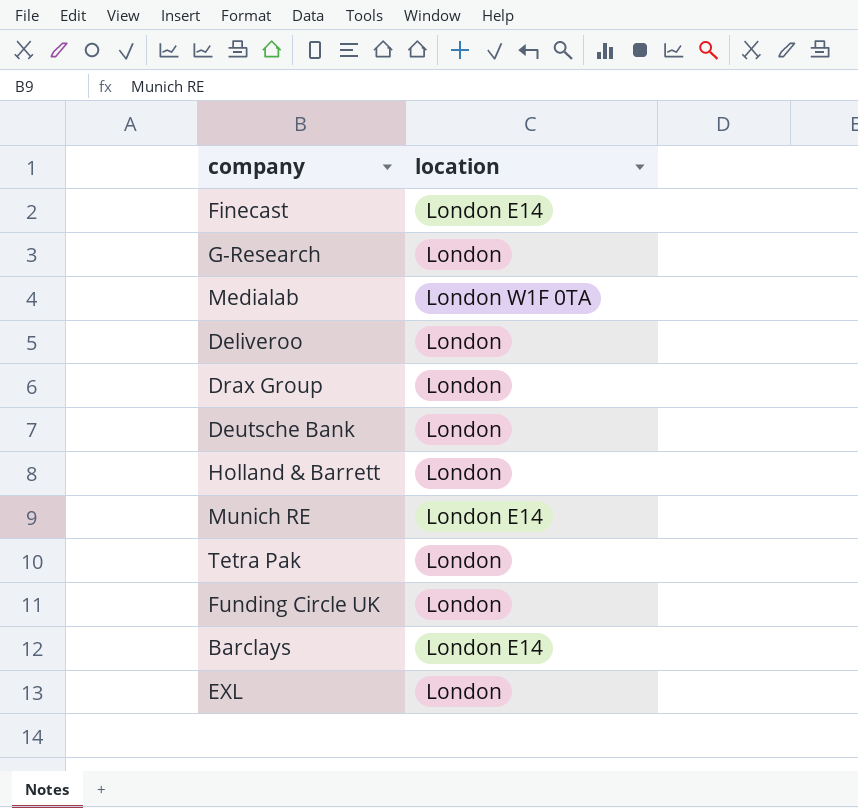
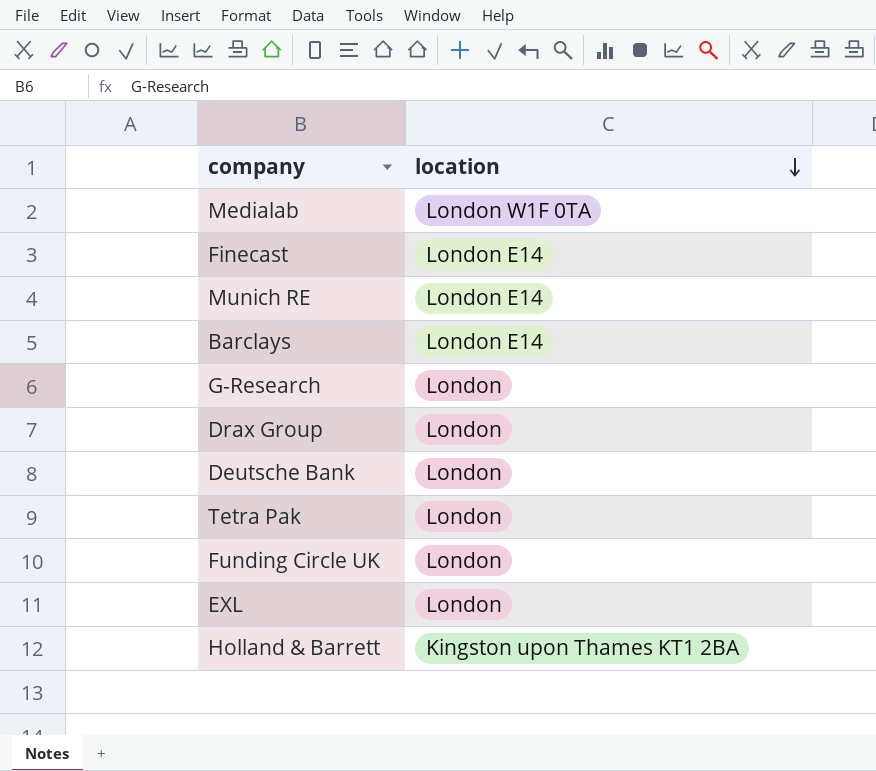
row order: none -> location descending
row Deliveroo: London -> none
Holland & Barrett | location: London -> Kingston upon Thames KT1 2BA

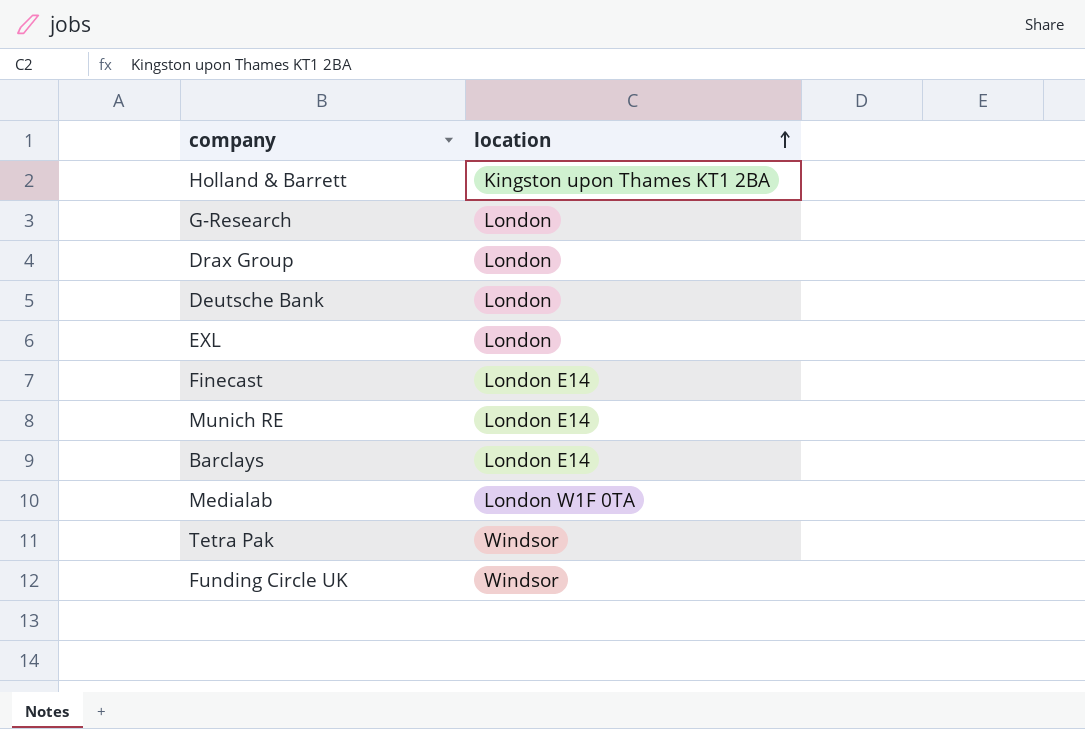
row order: location descending -> location ascending
Tetra Pak | location: London -> Windsor
Funding Circle UK | location: London -> Windsor

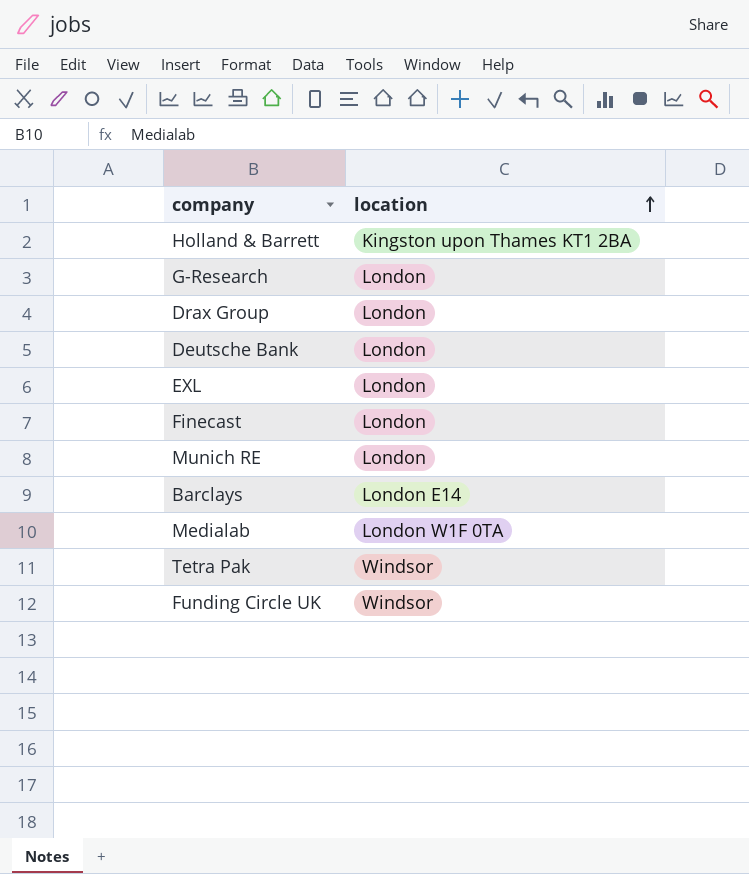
Finecast | location: London E14 -> London
Munich RE | location: London E14 -> London

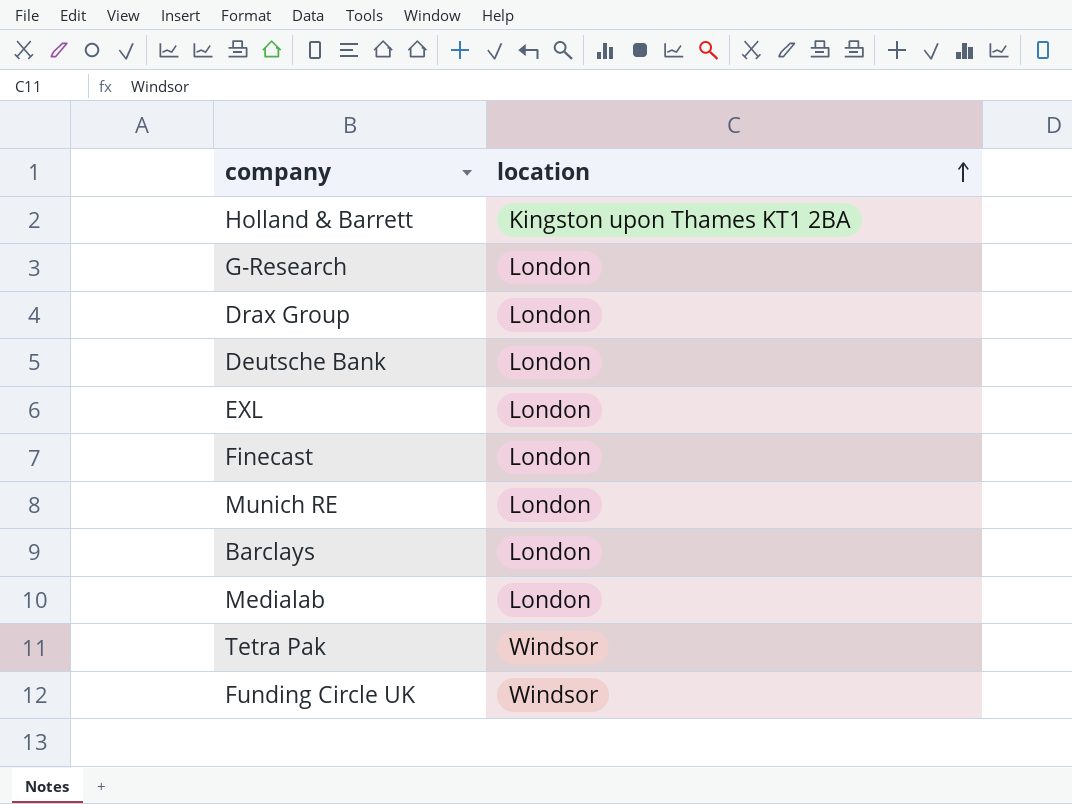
Barclays | location: London E14 -> London
Medialab | location: London W1F 0TA -> London

